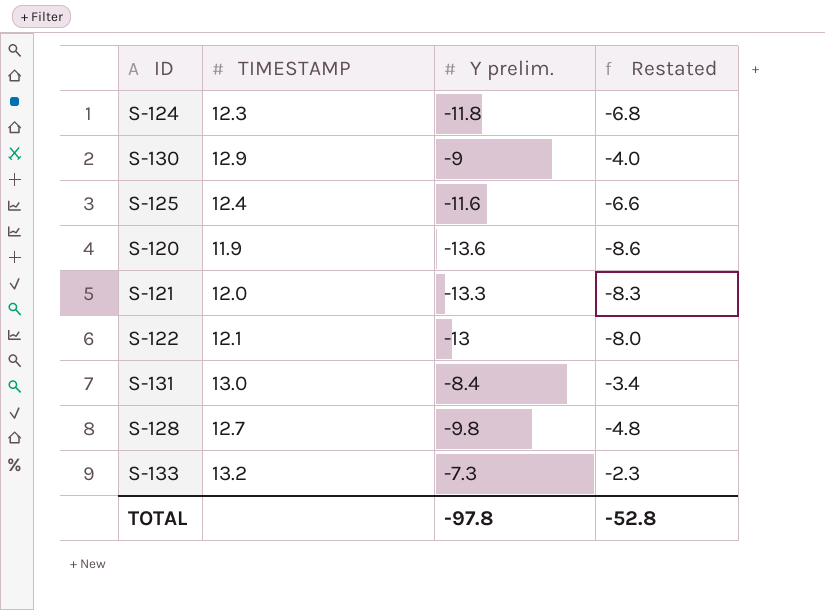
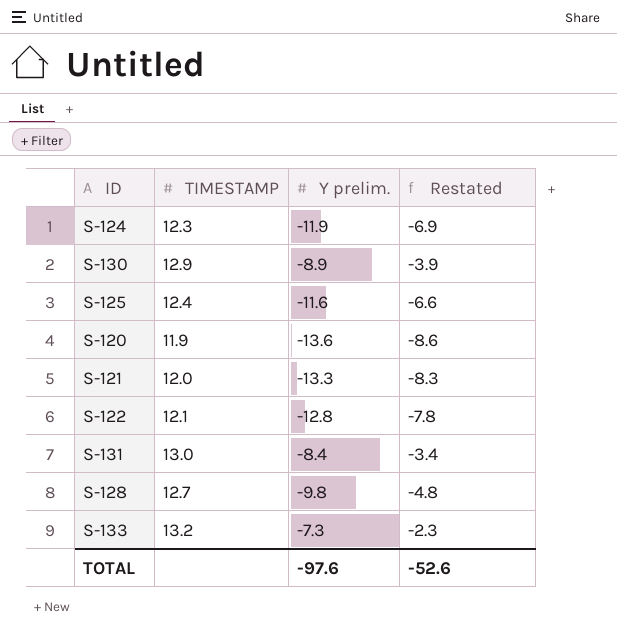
S-124 | Y prelim.: -11.8 -> -11.9
S-124 | Restated: -6.8 -> -6.9
S-130 | Y prelim.: -9 -> -8.9
S-130 | Restated: -4.0 -> -3.9
S-122 | Y prelim.: -13 -> -12.8
S-122 | Restated: -8.0 -> -7.8
TOTAL | Y prelim.: -97.8 -> -97.6
TOTAL | Restated: -52.8 -> -52.6

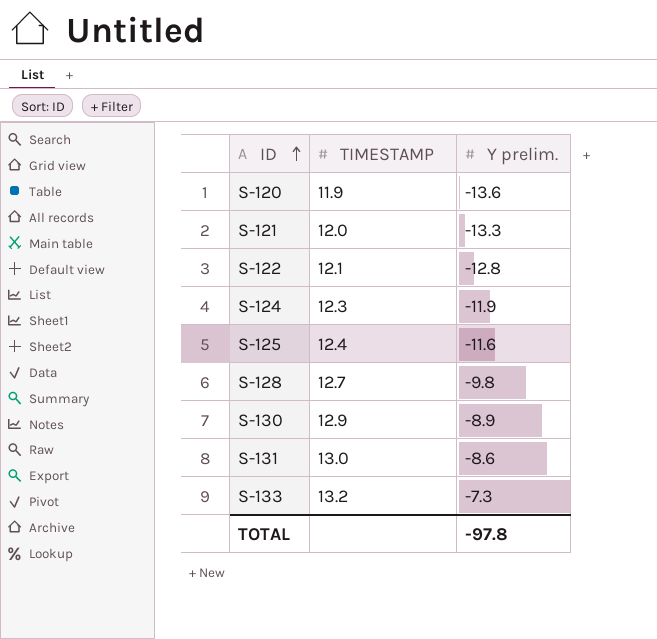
row order: none -> ID ascending
column Restated | formula: [Y prelim.] + 5 -> none
S-131 | Y prelim.: -8.4 -> -8.6
TOTAL | Y prelim.: -97.6 -> -97.8

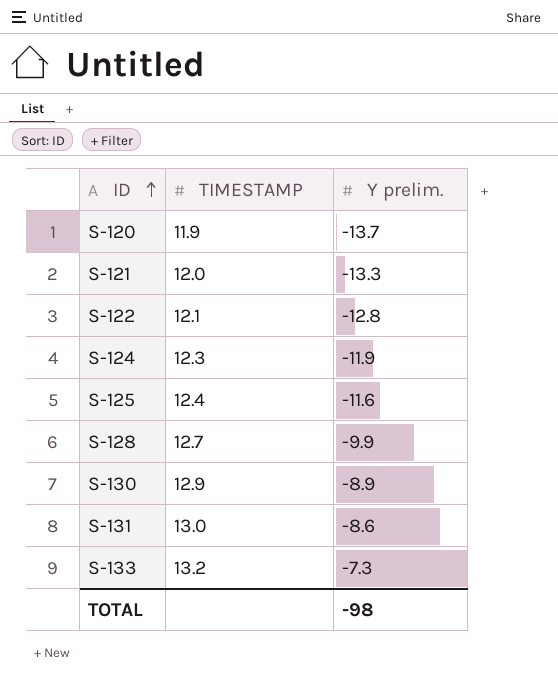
S-120 | Y prelim.: -13.6 -> -13.7
S-128 | Y prelim.: -9.8 -> -9.9
TOTAL | Y prelim.: -97.8 -> -98

